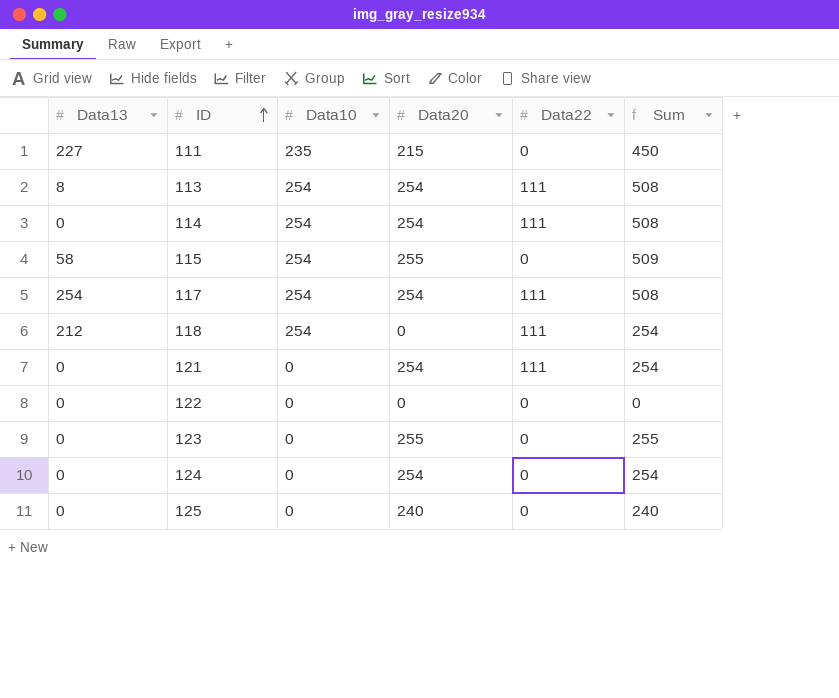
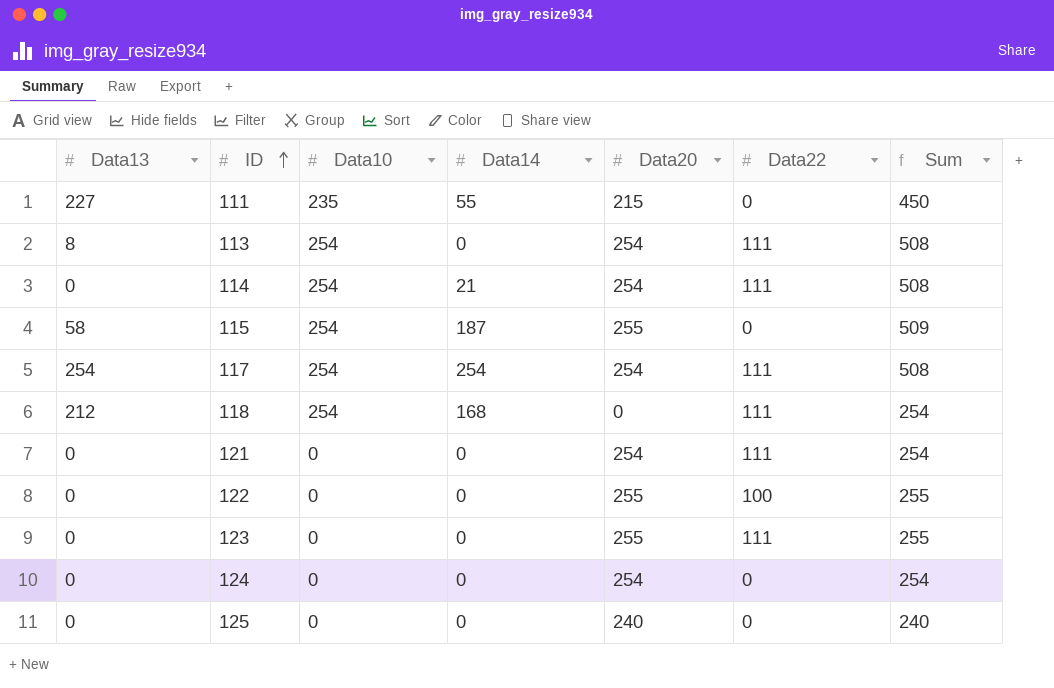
column Data14 | position: none -> 4
122 | Data20: 0 -> 255
122 | Data22: 0 -> 100
122 | Sum: 0 -> 255
123 | Data22: 0 -> 111

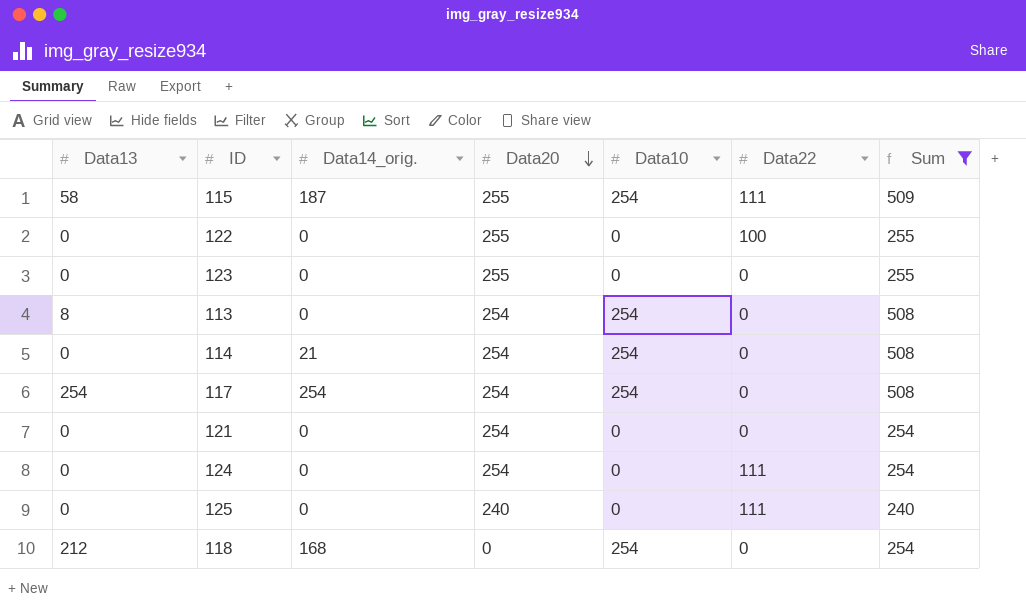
filter: none -> Sum != 450
row order: ID ascending -> Data20 descending
column name: Data14 -> Data14_orig.
column Data10 | position: 3 -> 5
115 | Data22: 0 -> 111
123 | Data22: 111 -> 0
113 | Data22: 111 -> 0
114 | Data22: 111 -> 0
117 | Data22: 111 -> 0
121 | Data22: 111 -> 0
124 | Data22: 0 -> 111
125 | Data22: 0 -> 111
118 | Data22: 111 -> 0

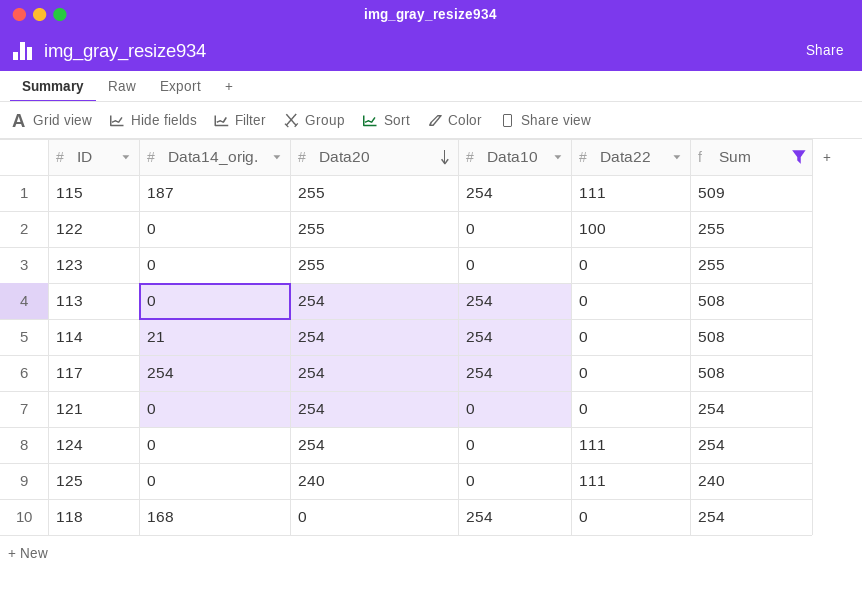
column Data13 | position: 1 -> none

